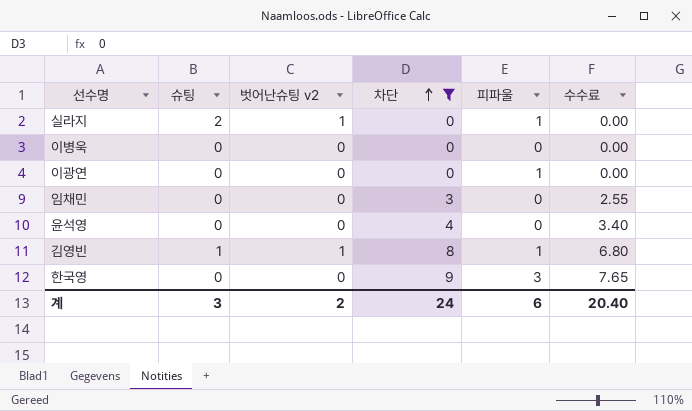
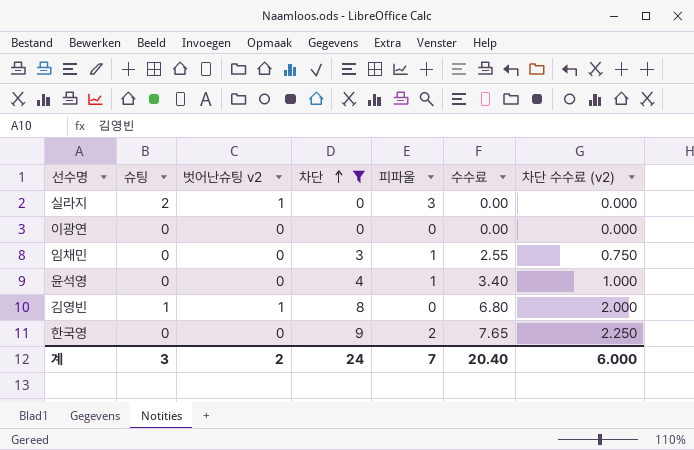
column 차단 수수료 (v2) | formula: none -> [차단] * 0.25
row 이병욱: 0 | 0 | 0 | 0 | 0.00 -> none
실라지 | 피파울: 1 -> 3
이광연 | 피파울: 1 -> 0
임채민 | 피파울: 0 -> 1
윤석영 | 피파울: 0 -> 1
김영빈 | 피파울: 1 -> 0
한국영 | 피파울: 3 -> 2
계 | 피파울: 6 -> 7

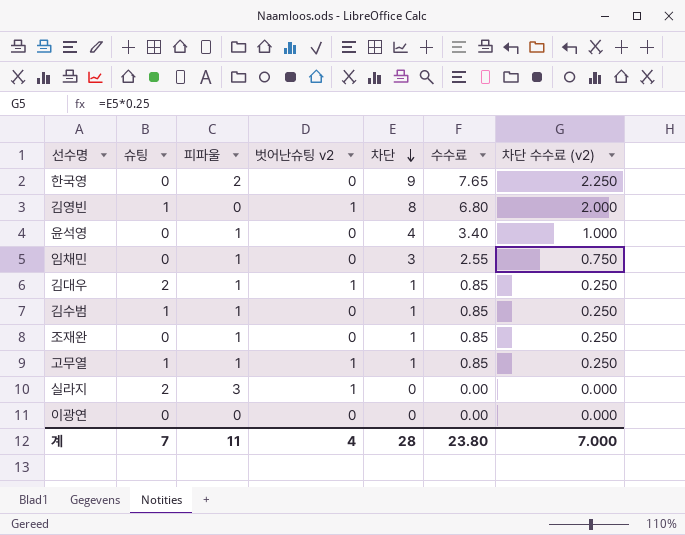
filter: 차단 != 1 -> none
row order: 차단 ascending -> 차단 descending
column 피파울 | position: 5 -> 3
계 | 슈팅: 3 -> 7
계 | 피파울: 7 -> 11
계 | 벗어난슈팅 v2: 2 -> 4
계 | 차단: 24 -> 28
계 | 수수료: 20.40 -> 23.80
계 | 차단 수수료 (v2): 6.000 -> 7.000

